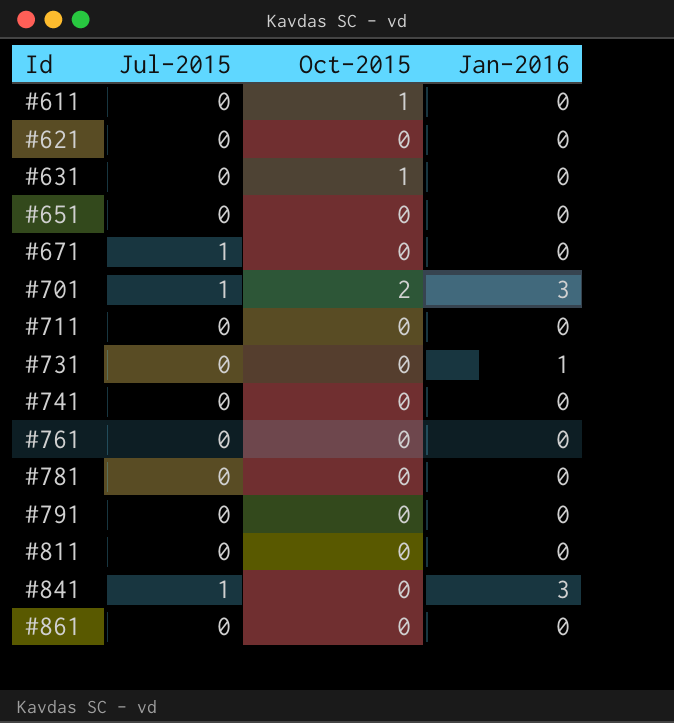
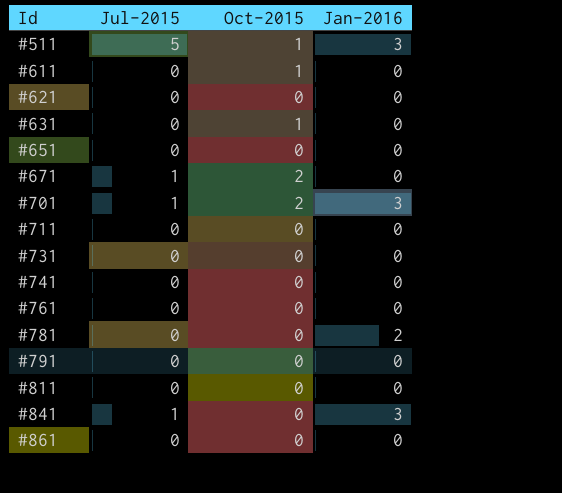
row #511: none -> 5 | 1 | 3
#671 | Oct-2015: 0 -> 2
#731 | Jan-2016: 1 -> 0
#781 | Jan-2016: 0 -> 2

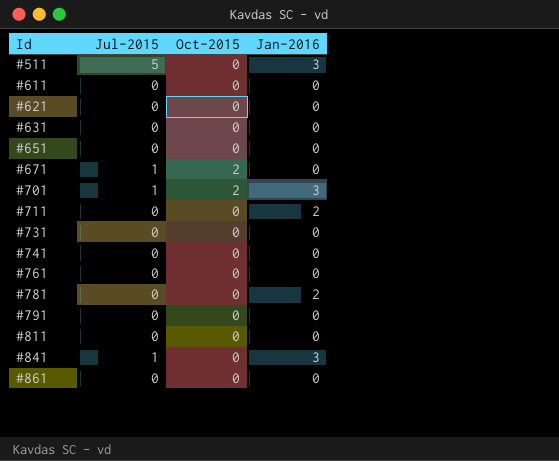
#511 | Oct-2015: 1 -> 0
#611 | Oct-2015: 1 -> 0
#631 | Oct-2015: 1 -> 0
#711 | Jan-2016: 0 -> 2

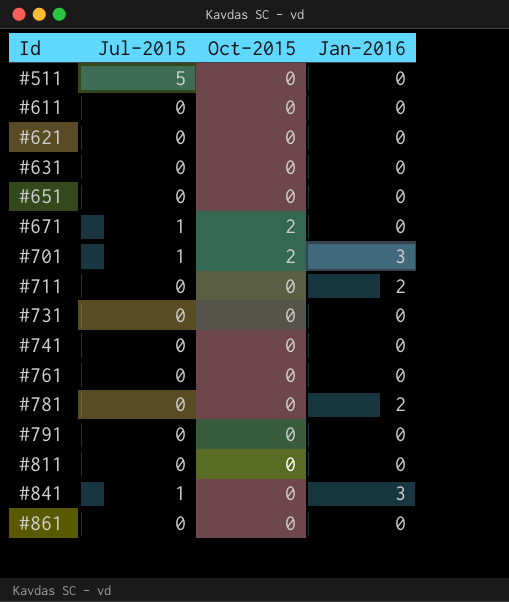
#511 | Jan-2016: 3 -> 0

